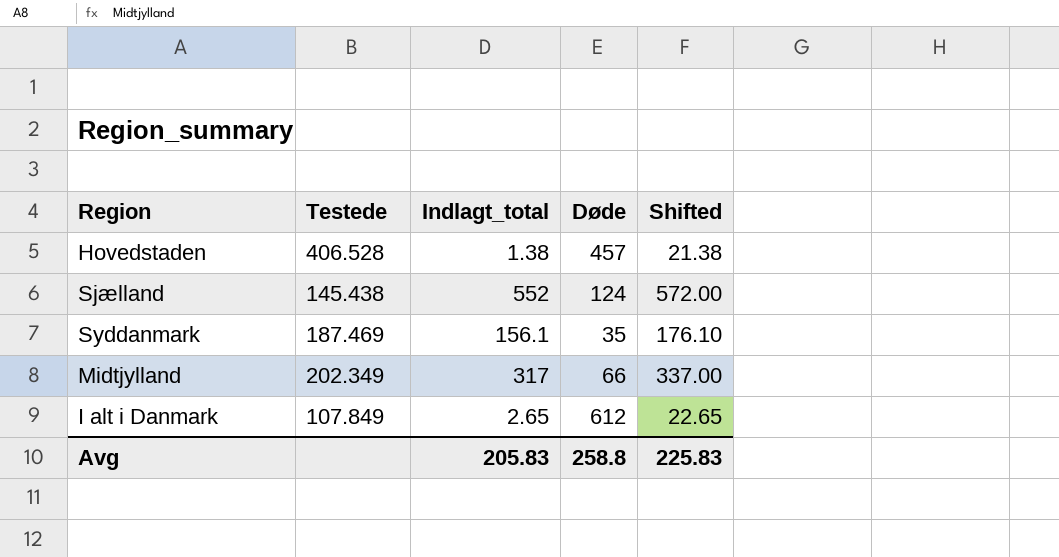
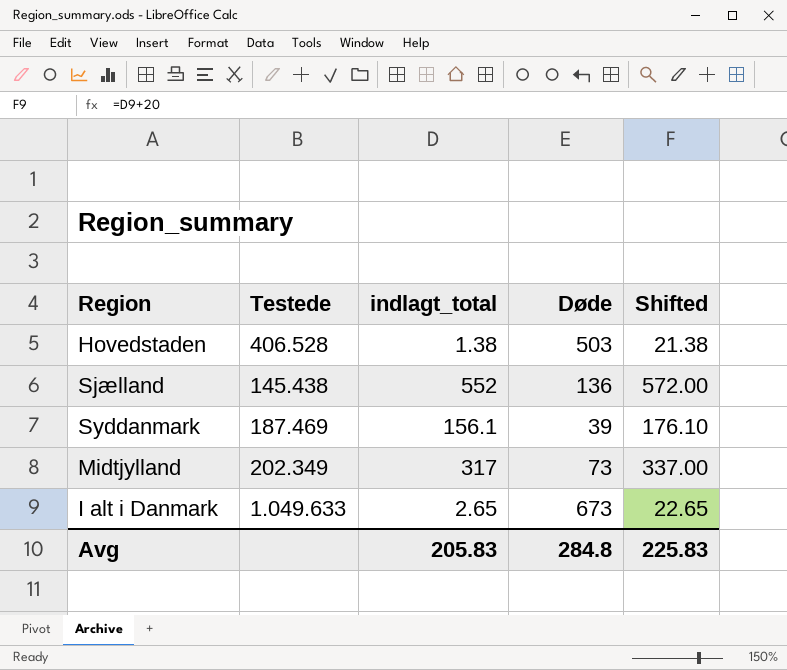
column name: Indlagt_total -> indlagt_total
Hovedstaden | Døde: 457 -> 503
Sjælland | Døde: 124 -> 136
Syddanmark | Døde: 35 -> 39
Midtjylland | Døde: 66 -> 73
I alt i Danmark | Testede: 107.849 -> 1.049.633
I alt i Danmark | Døde: 612 -> 673
Avg | Døde: 258.8 -> 284.8

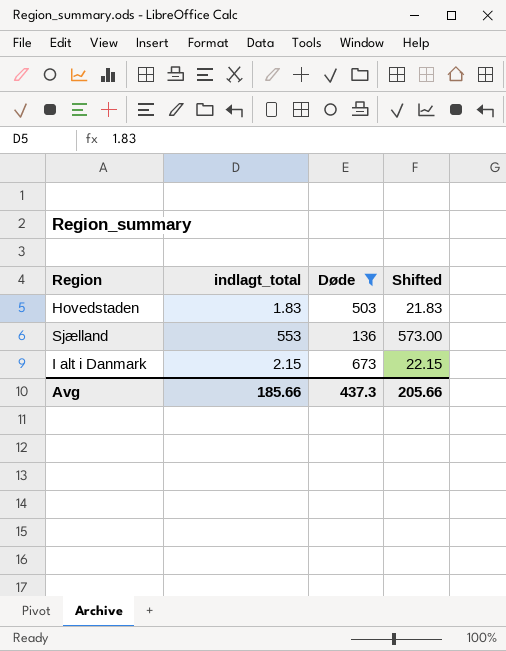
filter: none -> Døde >= 136
column Testede | position: 2 -> none
Hovedstaden | indlagt_total: 1.38 -> 1.83
Hovedstaden | Shifted: 21.38 -> 21.83
Sjælland | indlagt_total: 552 -> 553
Sjælland | Shifted: 572.00 -> 573.00
I alt i Danmark | indlagt_total: 2.65 -> 2.15
I alt i Danmark | Shifted: 22.65 -> 22.15
Avg | indlagt_total: 205.83 -> 185.66
Avg | Døde: 284.8 -> 437.3
Avg | Shifted: 225.83 -> 205.66

